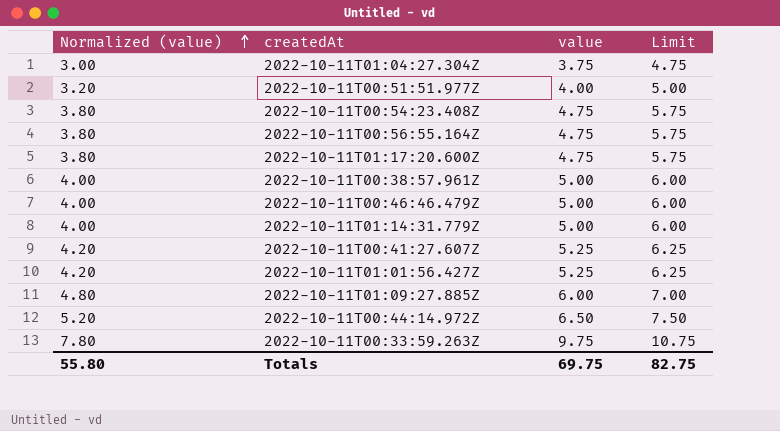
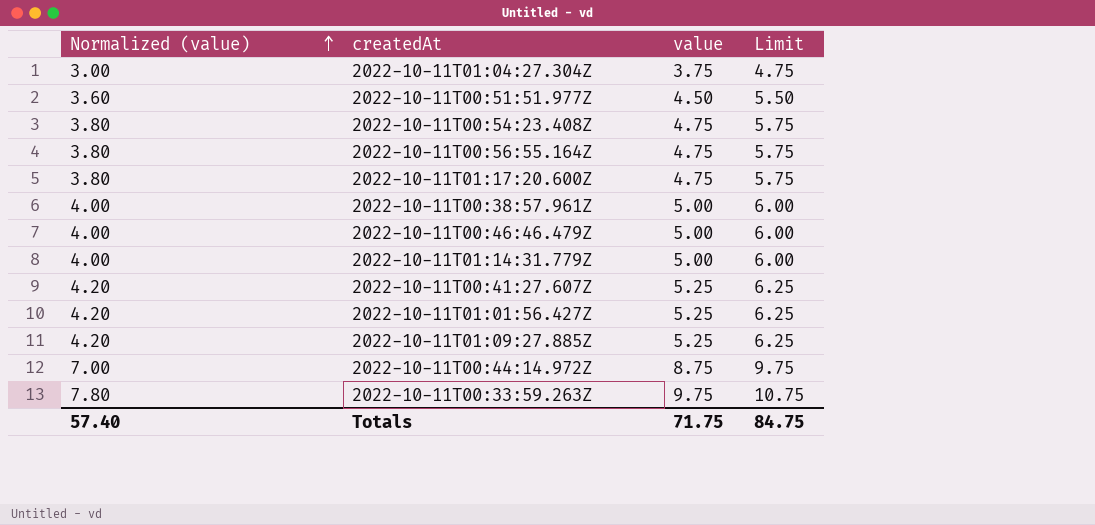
2022-10-11T00:51:51.977Z | Normalized (value): 3.20 -> 3.60
2022-10-11T00:51:51.977Z | value: 4.00 -> 4.50
2022-10-11T00:51:51.977Z | Limit: 5.00 -> 5.50
2022-10-11T01:09:27.885Z | Normalized (value): 4.80 -> 4.20
2022-10-11T01:09:27.885Z | value: 6.00 -> 5.25
2022-10-11T01:09:27.885Z | Limit: 7.00 -> 6.25
2022-10-11T00:44:14.972Z | Normalized (value): 5.20 -> 7.00
2022-10-11T00:44:14.972Z | value: 6.50 -> 8.75
2022-10-11T00:44:14.972Z | Limit: 7.50 -> 9.75
Totals | Normalized (value): 55.80 -> 57.40
Totals | value: 69.75 -> 71.75
Totals | Limit: 82.75 -> 84.75

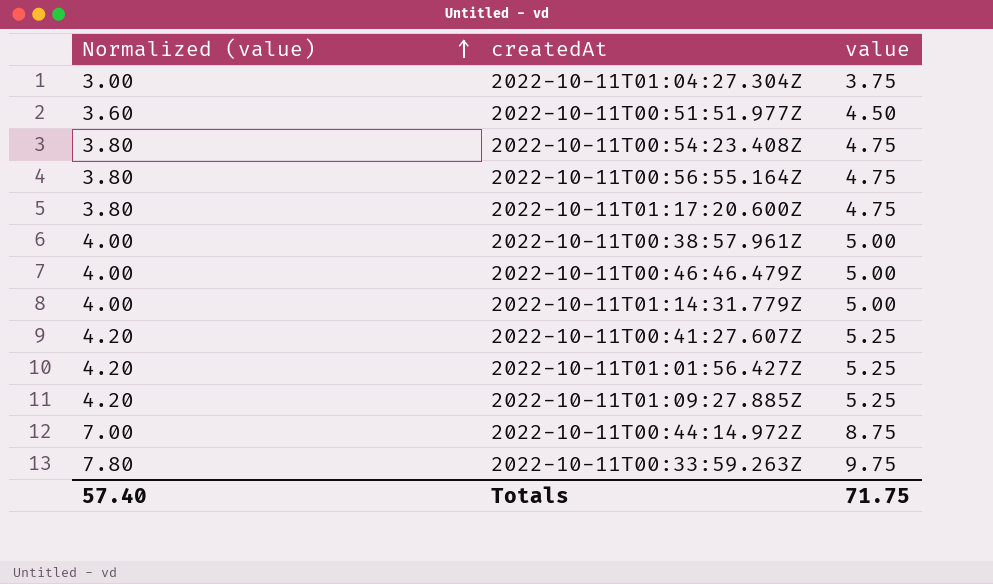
column Limit | formula: [value] + 1 -> none

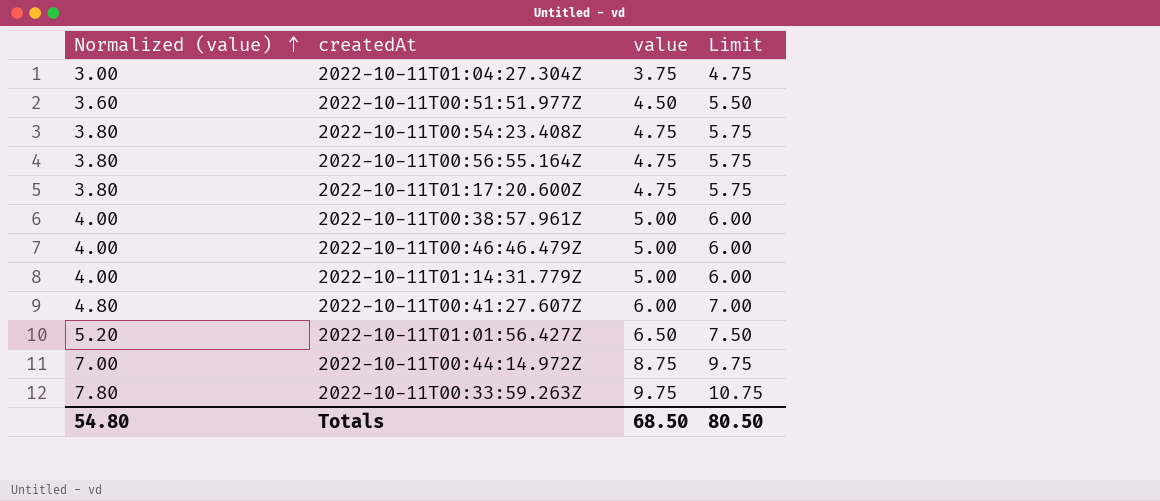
column Limit | formula: none -> [value] + 1
row 2022-10-11T01:09:27.885Z: 4.20 | 5.25 -> none
2022-10-11T00:41:27.607Z | Normalized (value): 4.20 -> 4.80
2022-10-11T00:41:27.607Z | value: 5.25 -> 6.00
2022-10-11T01:01:56.427Z | Normalized (value): 4.20 -> 5.20
2022-10-11T01:01:56.427Z | value: 5.25 -> 6.50
Totals | Normalized (value): 57.40 -> 54.80
Totals | value: 71.75 -> 68.50

